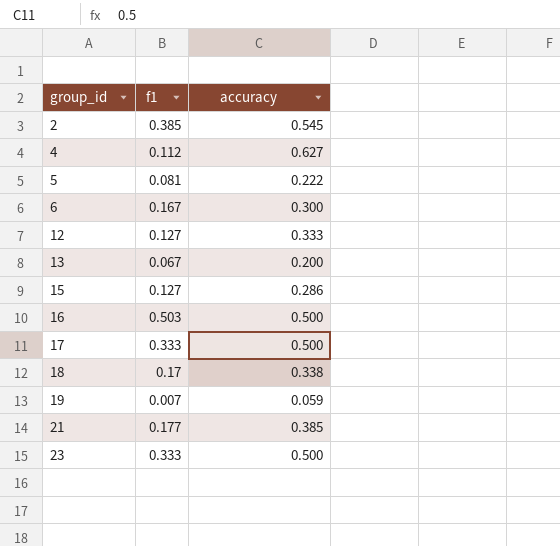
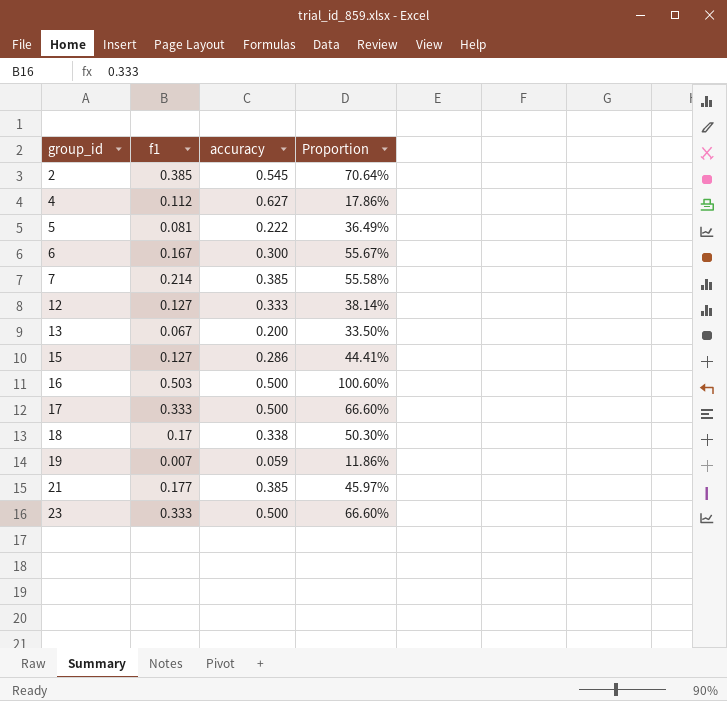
column Proportion | formula: none -> [f1] / [accuracy]
row 7: none -> 0.214 | 0.385 | 55.58%

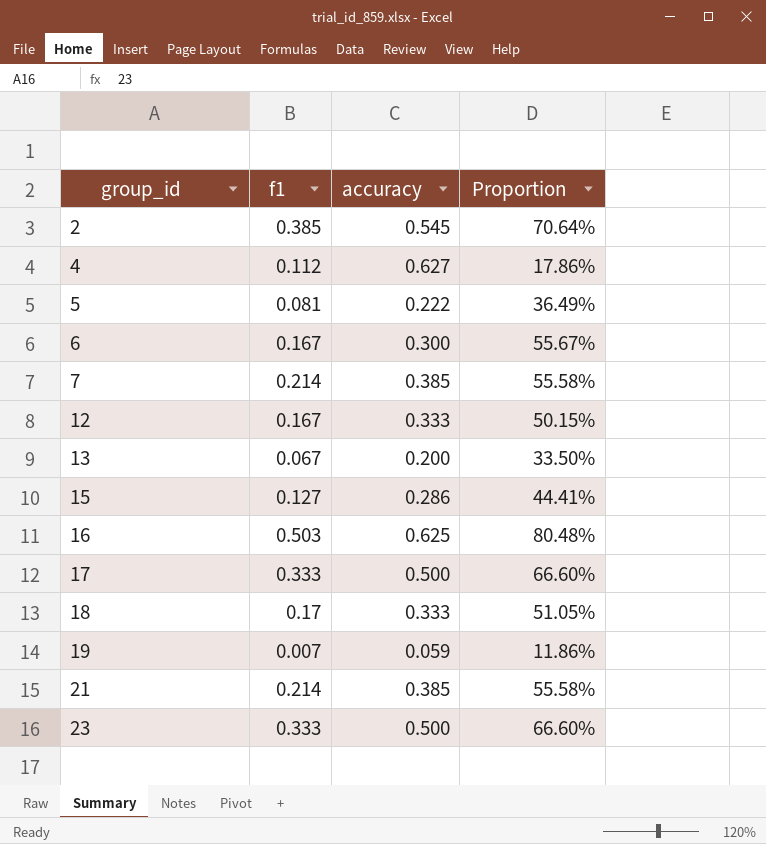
12 | f1: 0.127 -> 0.167
12 | Proportion: 38.14% -> 50.15%
16 | accuracy: 0.500 -> 0.625
16 | Proportion: 100.60% -> 80.48%
18 | accuracy: 0.338 -> 0.333
18 | Proportion: 50.30% -> 51.05%
21 | f1: 0.177 -> 0.214
21 | Proportion: 45.97% -> 55.58%

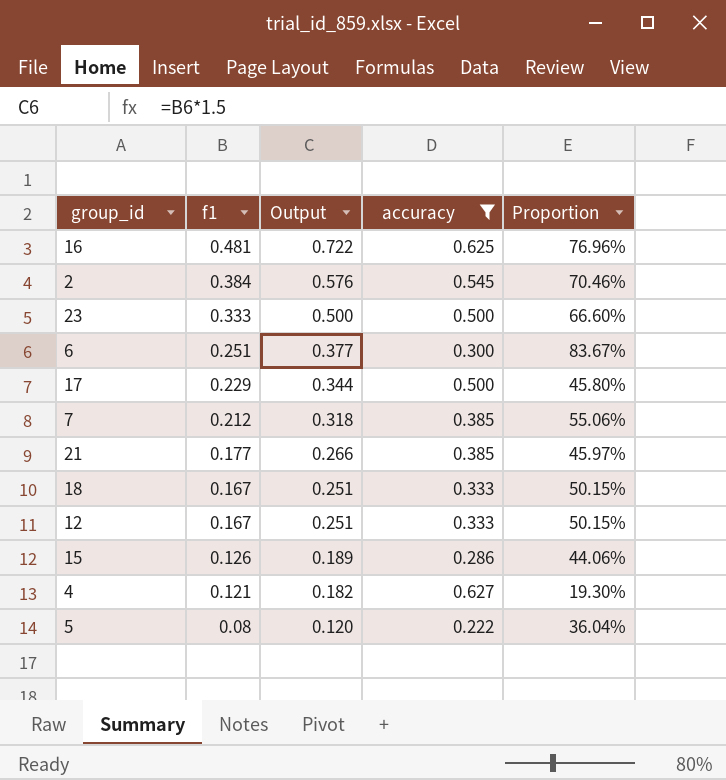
filter: none -> accuracy >= 0.222
row order: group_id ascending -> f1 descending
column Output | formula: none -> [f1] * 1.5
16 | f1: 0.503 -> 0.481
16 | Proportion: 80.48% -> 76.96%
2 | f1: 0.385 -> 0.384
2 | Proportion: 70.64% -> 70.46%
6 | f1: 0.167 -> 0.251
6 | Proportion: 55.67% -> 83.67%
17 | f1: 0.333 -> 0.229
17 | Proportion: 66.60% -> 45.80%
7 | f1: 0.214 -> 0.212
7 | Proportion: 55.58% -> 55.06%
21 | f1: 0.214 -> 0.177
21 | Proportion: 55.58% -> 45.97%
18 | f1: 0.17 -> 0.167
18 | Proportion: 51.05% -> 50.15%
15 | f1: 0.127 -> 0.126
15 | Proportion: 44.41% -> 44.06%
4 | f1: 0.112 -> 0.121
4 | Proportion: 17.86% -> 19.30%
5 | f1: 0.081 -> 0.08
5 | Proportion: 36.49% -> 36.04%

